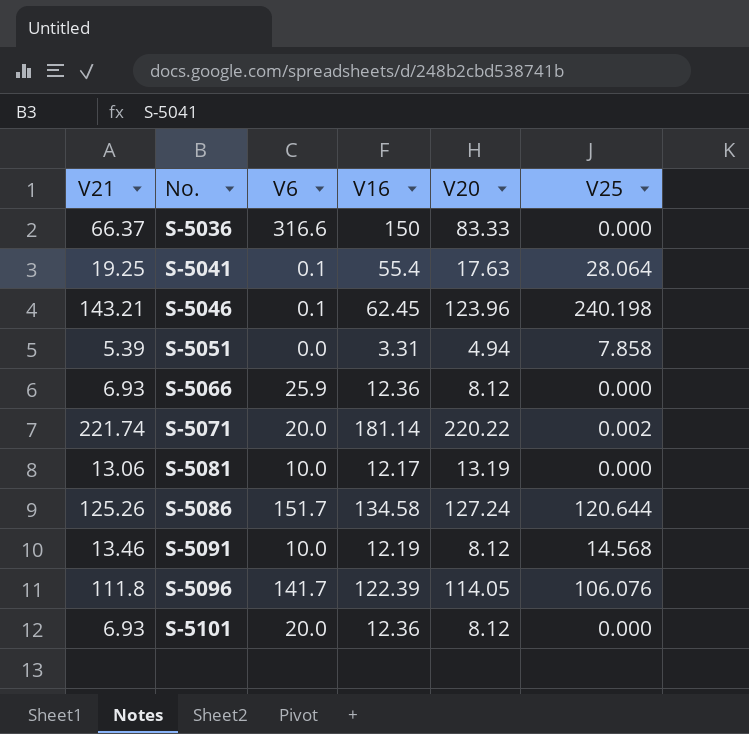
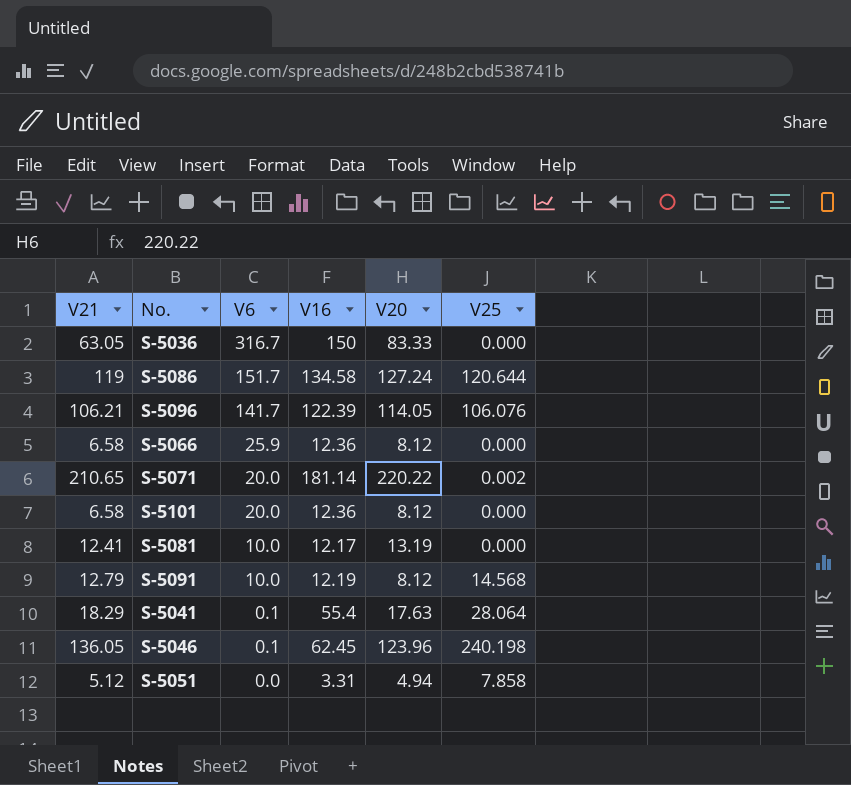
row order: No. ascending -> V6 descending
S-5036 | V21: 66.37 -> 63.05
S-5036 | V6: 316.6 -> 316.7
S-5086 | V21: 125.26 -> 119
S-5096 | V21: 111.8 -> 106.21
S-5066 | V21: 6.93 -> 6.58
S-5071 | V21: 221.74 -> 210.65
S-5101 | V21: 6.93 -> 6.58
S-5081 | V21: 13.06 -> 12.41
S-5091 | V21: 13.46 -> 12.79
S-5041 | V21: 19.25 -> 18.29
S-5046 | V21: 143.21 -> 136.05
S-5051 | V21: 5.39 -> 5.12

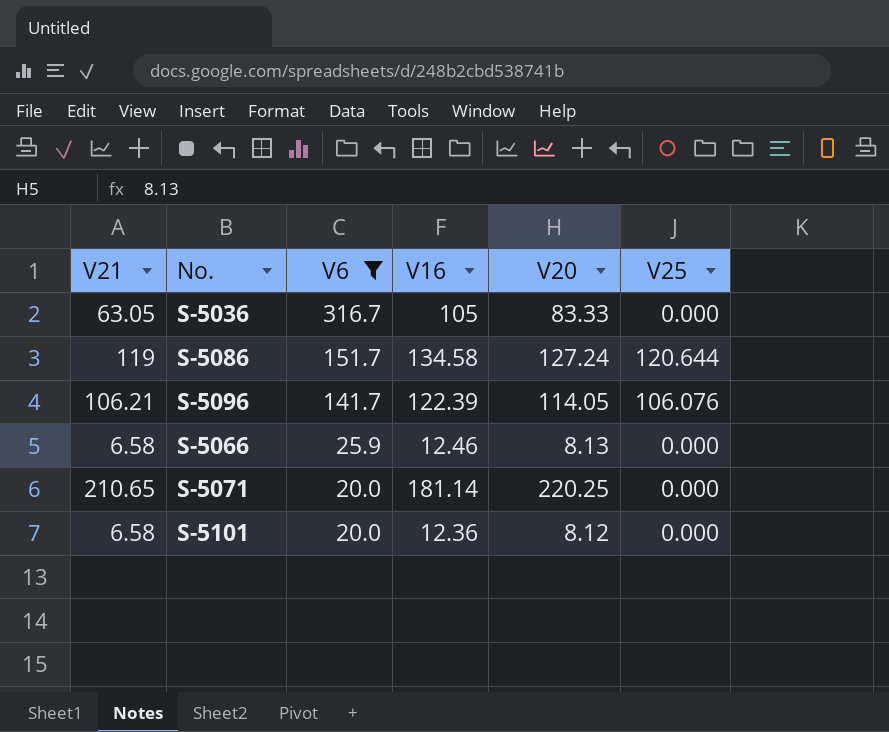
filter: none -> V6 >= 20.0
S-5036 | V16: 150 -> 105
S-5066 | V16: 12.36 -> 12.46
S-5066 | V20: 8.12 -> 8.13
S-5071 | V20: 220.22 -> 220.25
S-5071 | V25: 0.002 -> 0.000

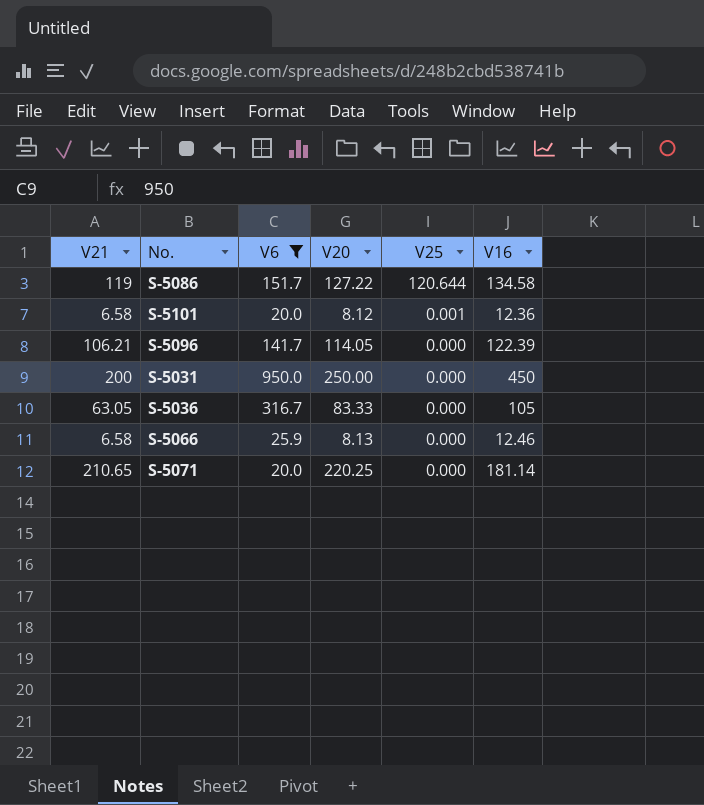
row order: V6 descending -> V25 descending
column V16 | position: 4 -> 6
S-5086 | V20: 127.24 -> 127.22
S-5101 | V25: 0.000 -> 0.001
S-5096 | V25: 106.076 -> 0.000
row S-5031: none -> 200 | 950.0 | 250.00 | 0.000 | 450

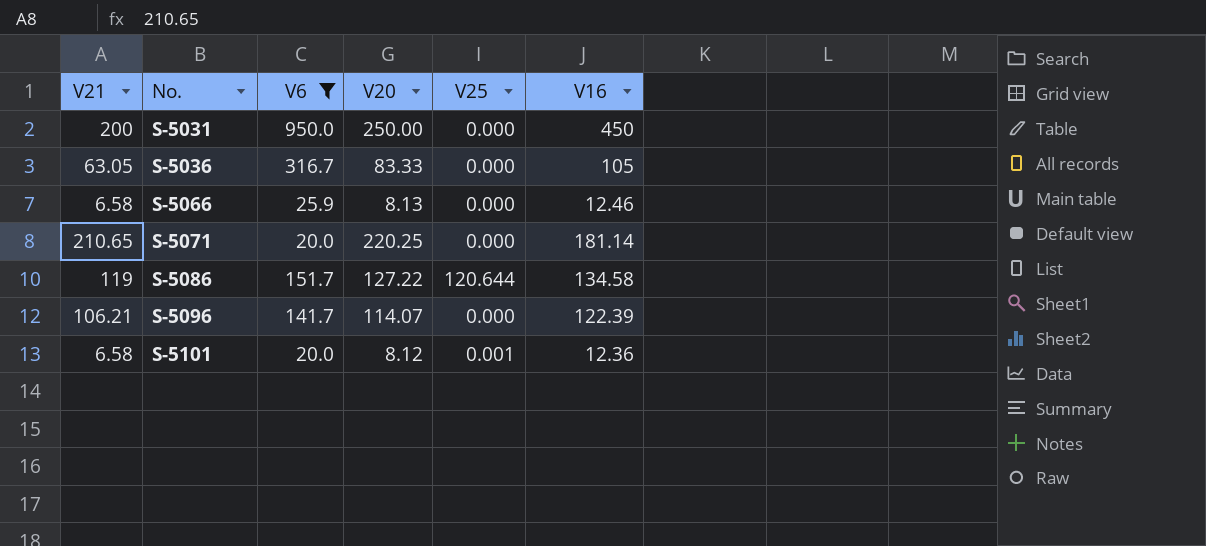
row order: V25 descending -> No. ascending
S-5096 | V20: 114.05 -> 114.07

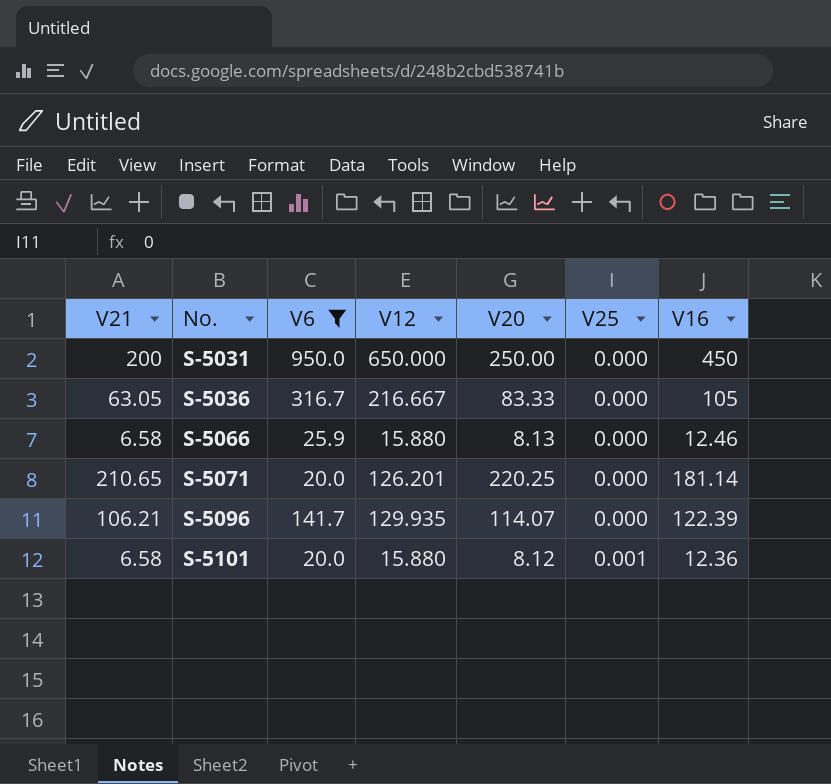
column V12 | position: none -> 4
row S-5086: 119 | 151.7 | 127.22 | 120.644 | 134.58 -> none

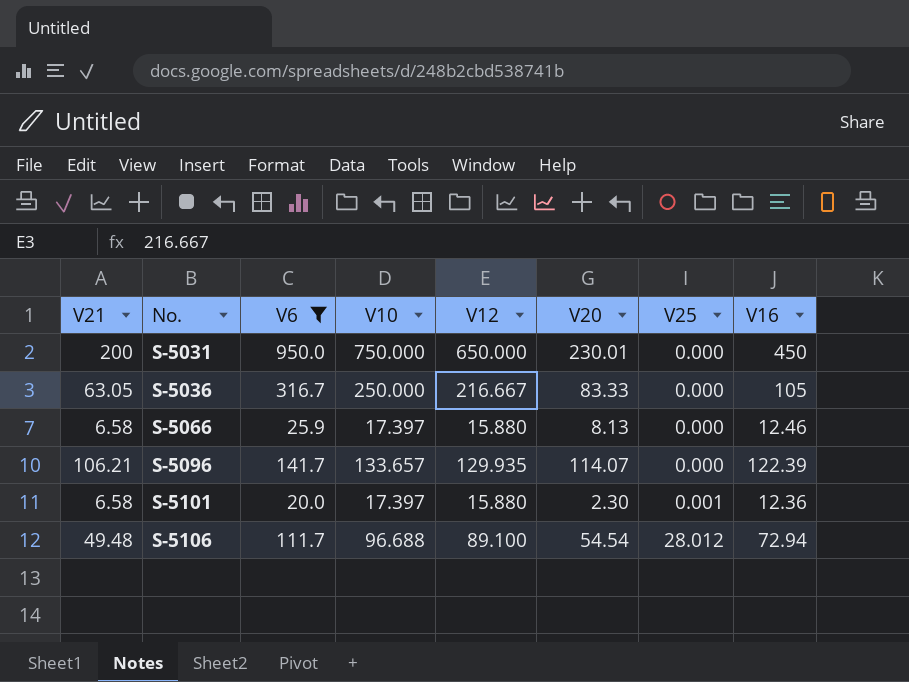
column V10 | position: none -> 4
row S-5071: 210.65 | 20.0 | 126.201 | 220.25 | 0.000 | 181.14 -> none
S-5031 | V20: 250.00 -> 230.01
S-5101 | V20: 8.12 -> 2.30
row S-5106: none -> 49.48 | 111.7 | 96.688 | 89.100 | 54.54 | 28.012 | 72.94

